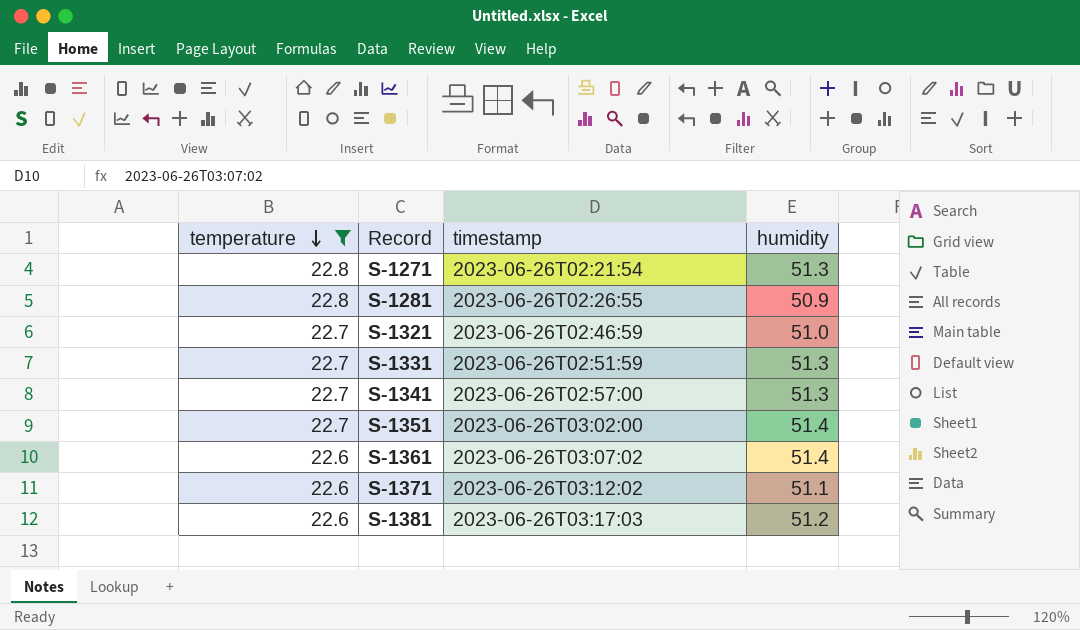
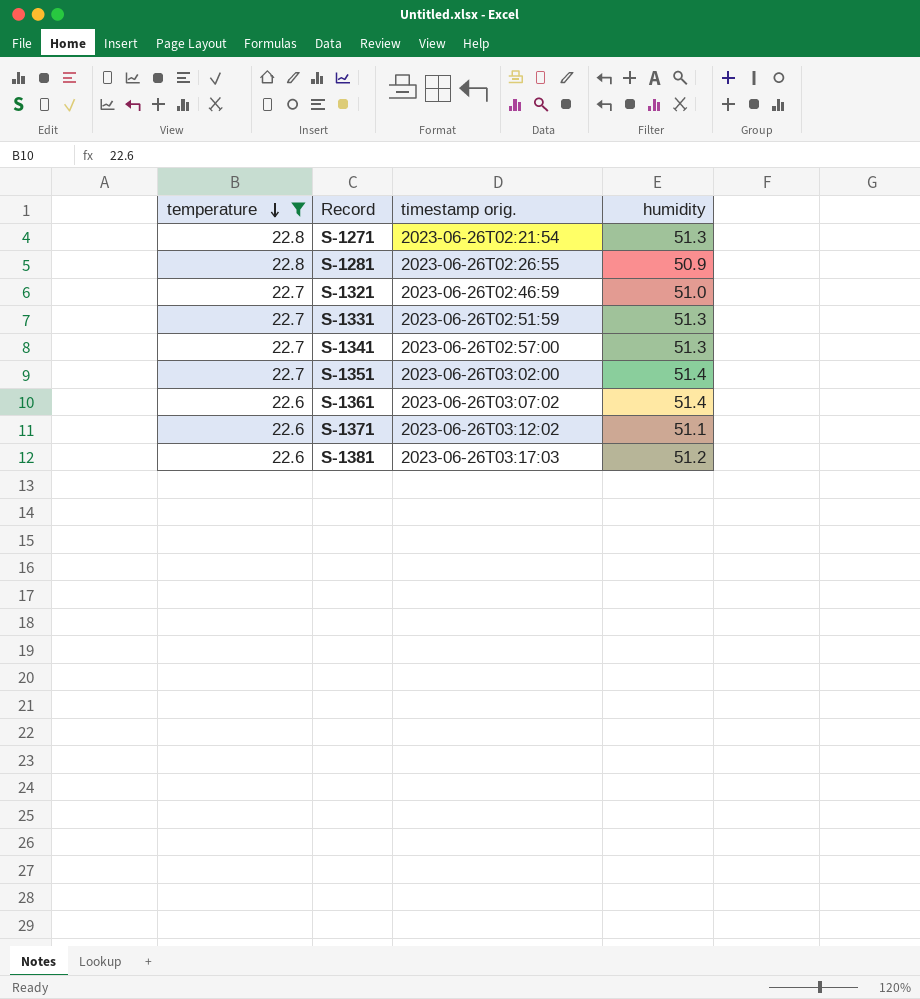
column name: timestamp -> timestamp orig.

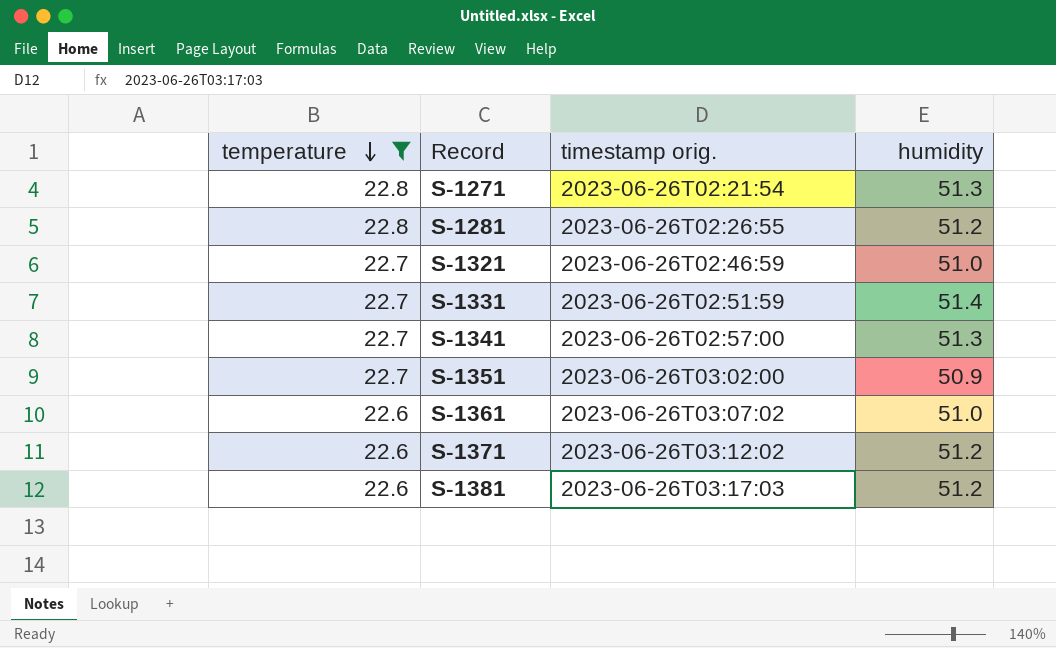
S-1281 | humidity: 50.9 -> 51.2
S-1331 | humidity: 51.3 -> 51.4
S-1351 | humidity: 51.4 -> 50.9
S-1361 | humidity: 51.4 -> 51.0
S-1371 | humidity: 51.1 -> 51.2

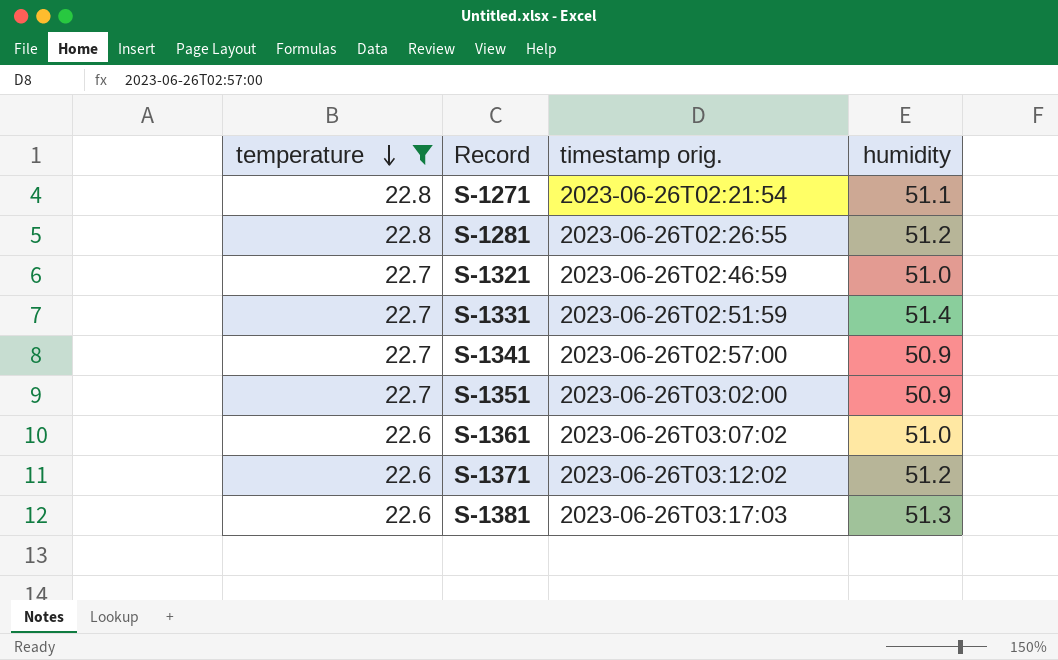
S-1271 | humidity: 51.3 -> 51.1
S-1341 | humidity: 51.3 -> 50.9
S-1381 | humidity: 51.2 -> 51.3

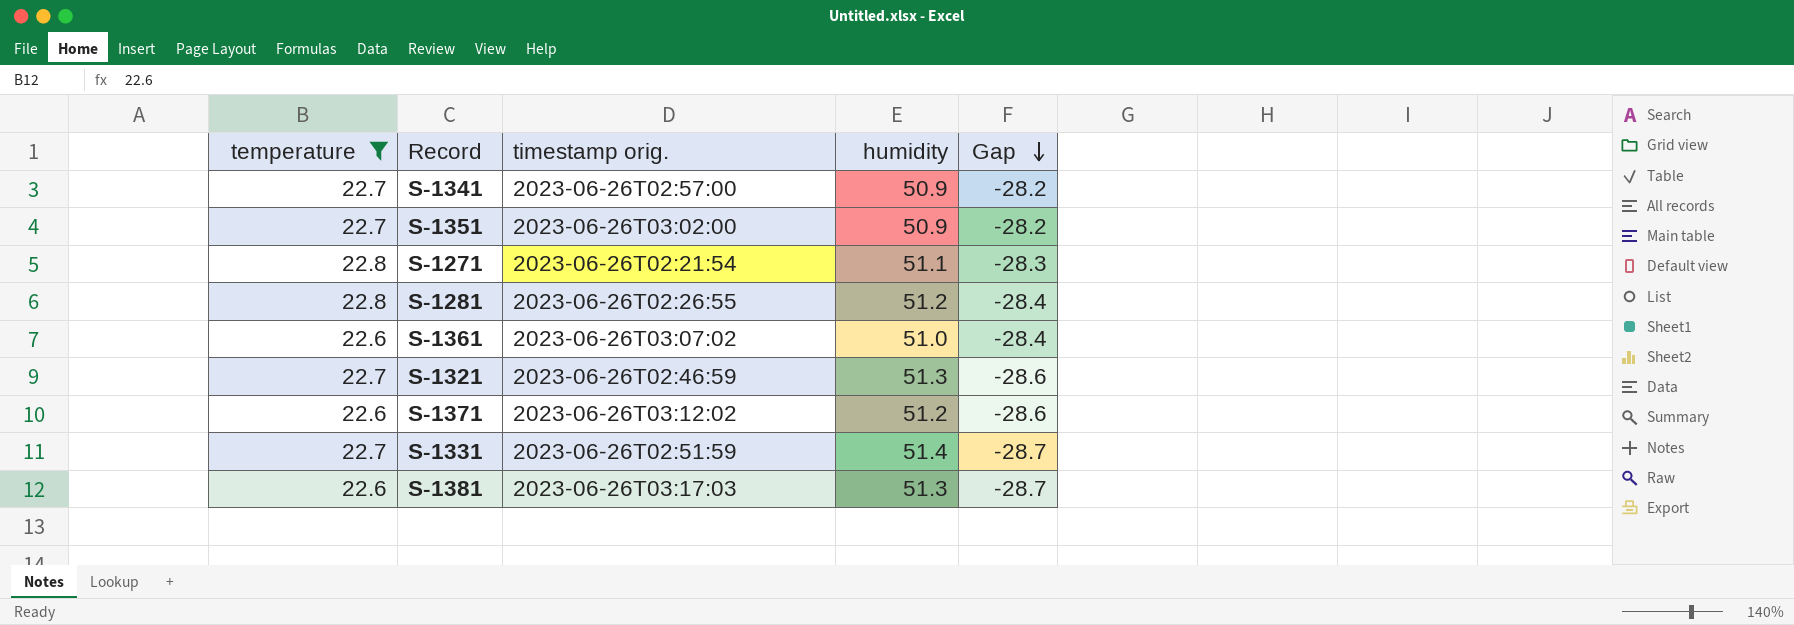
row order: temperature descending -> Gap descending
column Gap | formula: none -> [temperature] - [humidity]
S-1321 | humidity: 51.0 -> 51.3

